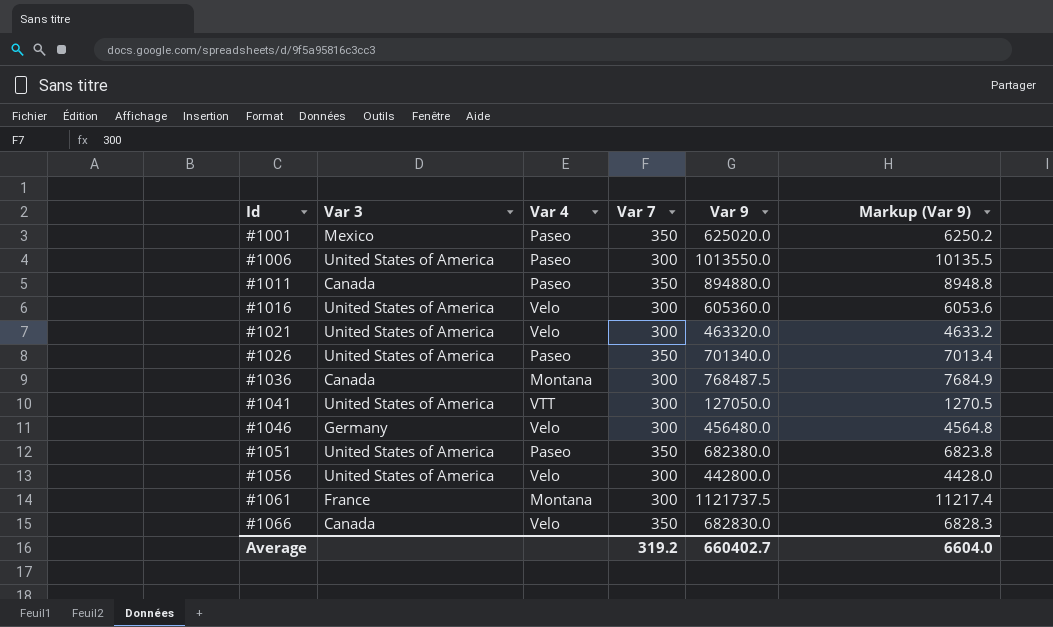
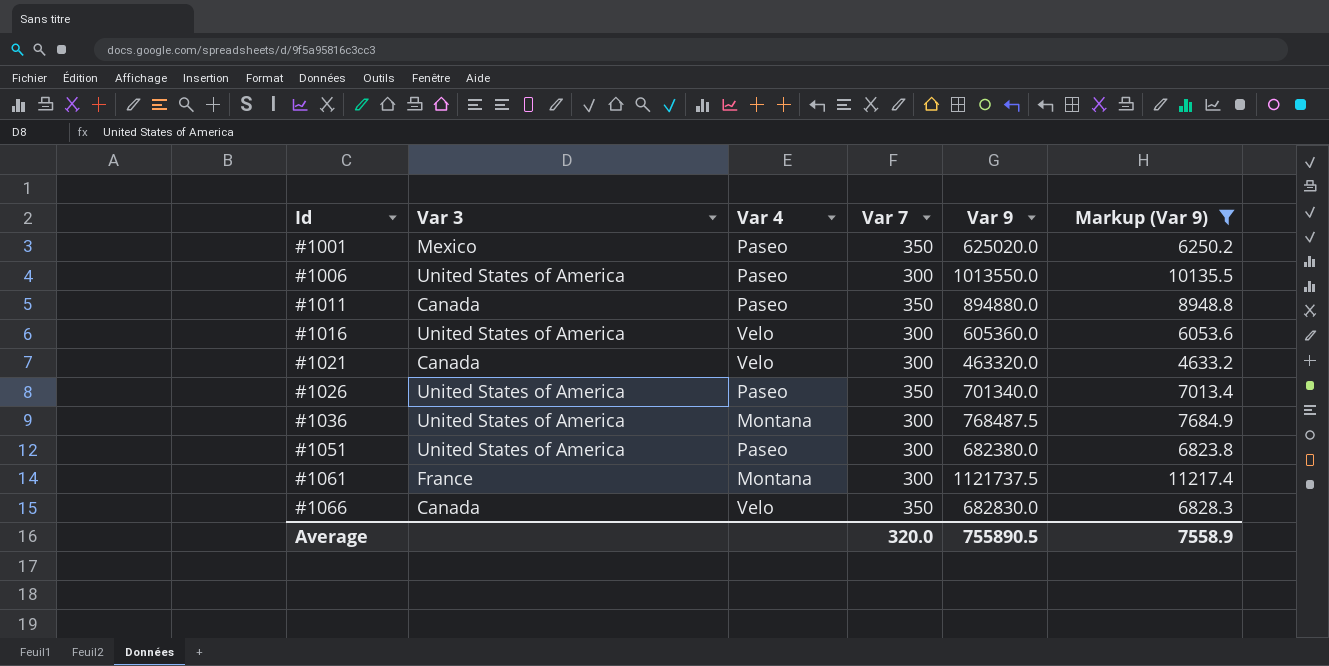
filter: none -> Markup (Var 9) >= 4633.2
#1021 | Var 3: United States of America -> Canada
#1036 | Var 3: Canada -> United States of America
#1051 | Var 7: 350 -> 300
Average | Var 7: 319.2 -> 320.0
Average | Var 9: 660402.7 -> 755890.5
Average | Markup (Var 9): 6604.0 -> 7558.9

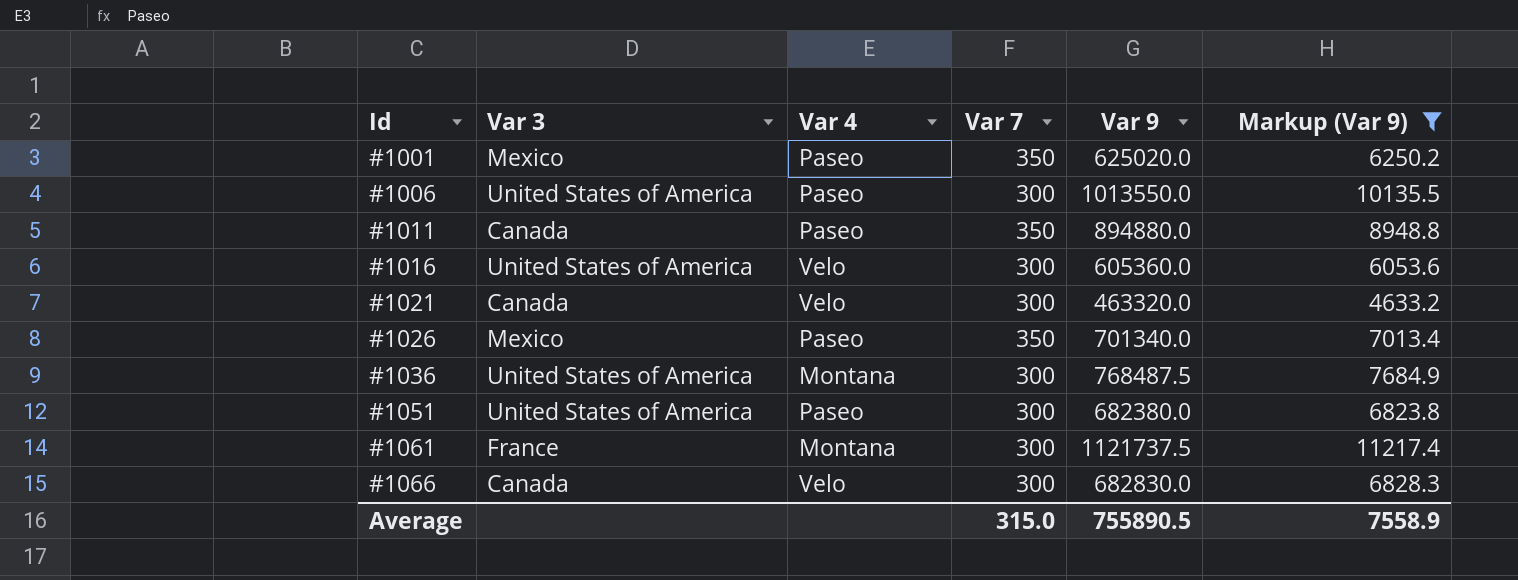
#1026 | Var 3: United States of America -> Mexico
#1066 | Var 7: 350 -> 300
Average | Var 7: 320.0 -> 315.0

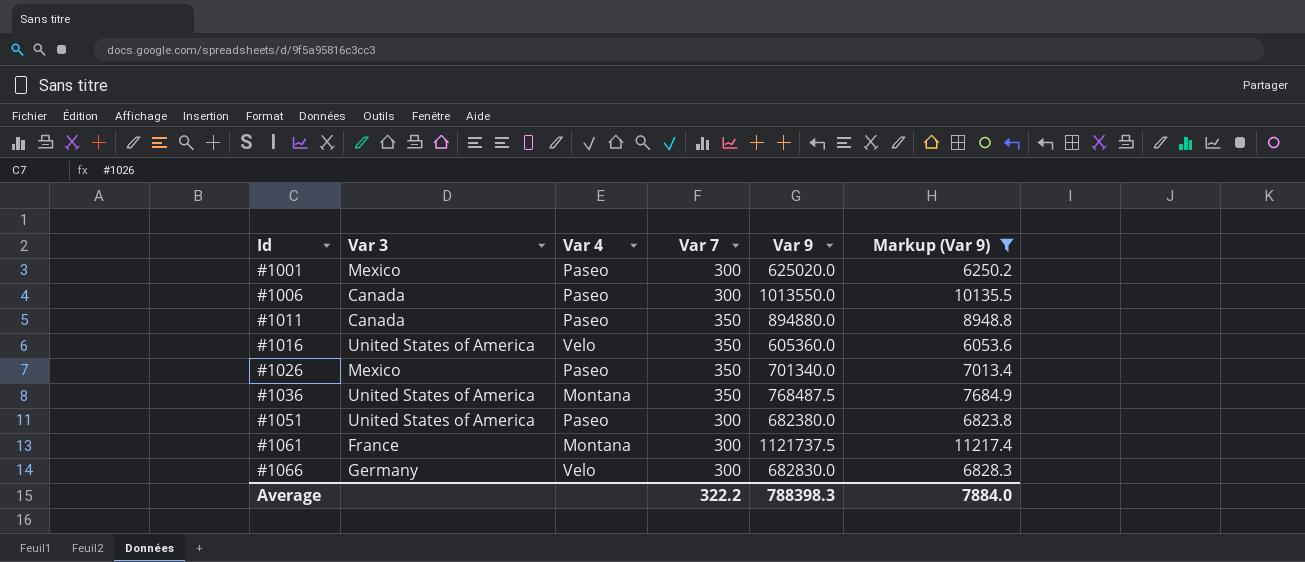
row #1021: Canada | Velo | 300 | 463320.0 | 4633.2 -> none
#1001 | Var 7: 350 -> 300
#1006 | Var 3: United States of America -> Canada
#1016 | Var 7: 300 -> 350
#1036 | Var 7: 300 -> 350
#1066 | Var 3: Canada -> Germany
Average | Var 7: 315.0 -> 322.2
Average | Var 9: 755890.5 -> 788398.3
Average | Markup (Var 9): 7558.9 -> 7884.0

